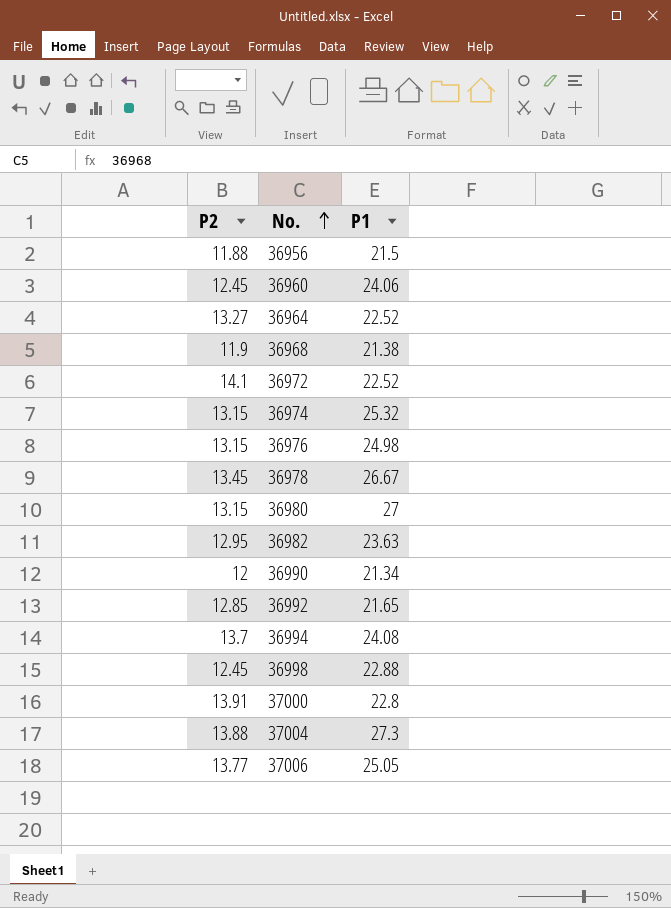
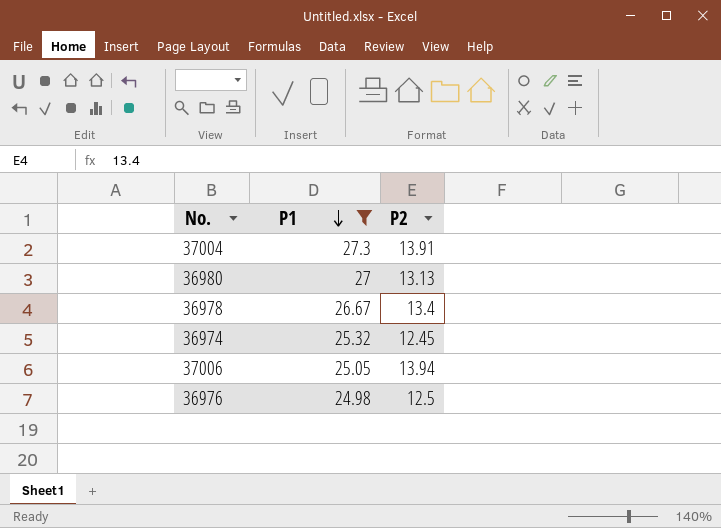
filter: none -> P1 >= 24.98
row order: No. ascending -> P1 descending
column P2 | position: 1 -> 3
37004 | P2: 13.88 -> 13.91
36980 | P2: 13.15 -> 13.13
36978 | P2: 13.45 -> 13.4
36974 | P2: 13.15 -> 12.45
37006 | P2: 13.77 -> 13.94
36976 | P2: 13.15 -> 12.5

